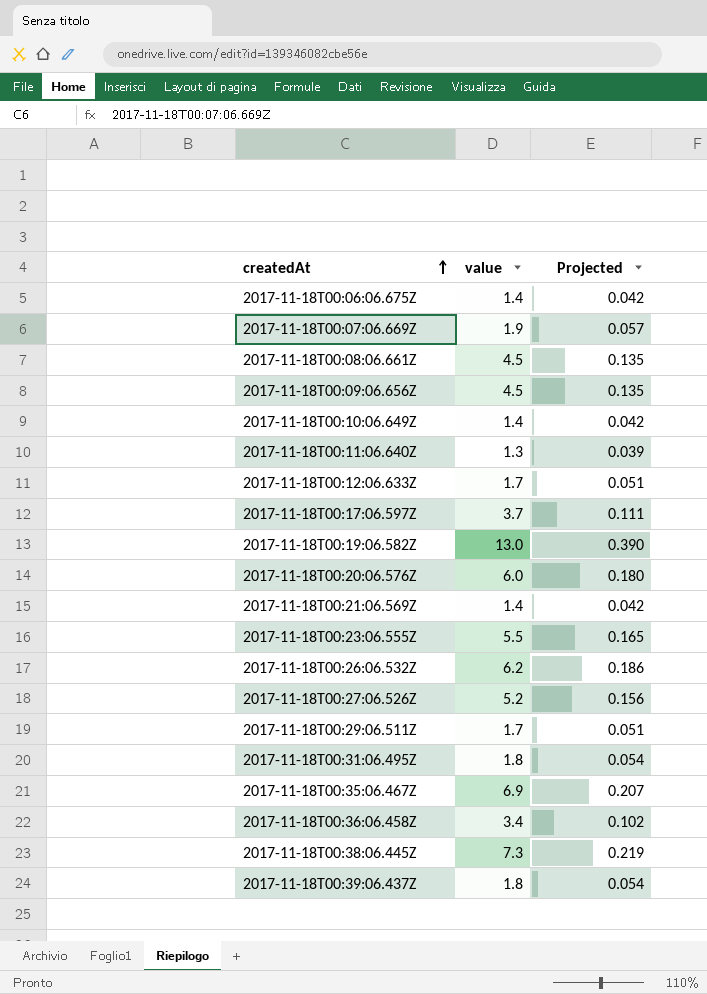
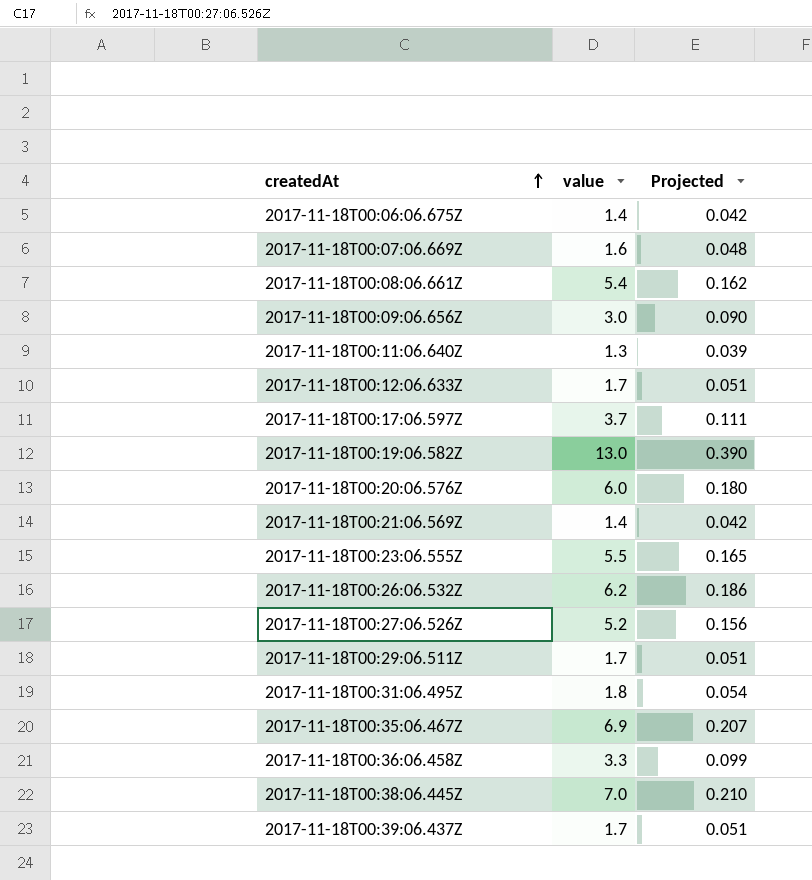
row 2017-11-18T00:10:06.649Z: 1.4 | 0.042 -> none
2017-11-18T00:07:06.669Z | value: 1.9 -> 1.6
2017-11-18T00:07:06.669Z | Projected: 0.057 -> 0.048
2017-11-18T00:08:06.661Z | value: 4.5 -> 5.4
2017-11-18T00:08:06.661Z | Projected: 0.135 -> 0.162
2017-11-18T00:09:06.656Z | value: 4.5 -> 3.0
2017-11-18T00:09:06.656Z | Projected: 0.135 -> 0.090
2017-11-18T00:36:06.458Z | value: 3.4 -> 3.3
2017-11-18T00:36:06.458Z | Projected: 0.102 -> 0.099
2017-11-18T00:38:06.445Z | value: 7.3 -> 7.0
2017-11-18T00:38:06.445Z | Projected: 0.219 -> 0.210
2017-11-18T00:39:06.437Z | value: 1.8 -> 1.7
2017-11-18T00:39:06.437Z | Projected: 0.054 -> 0.051

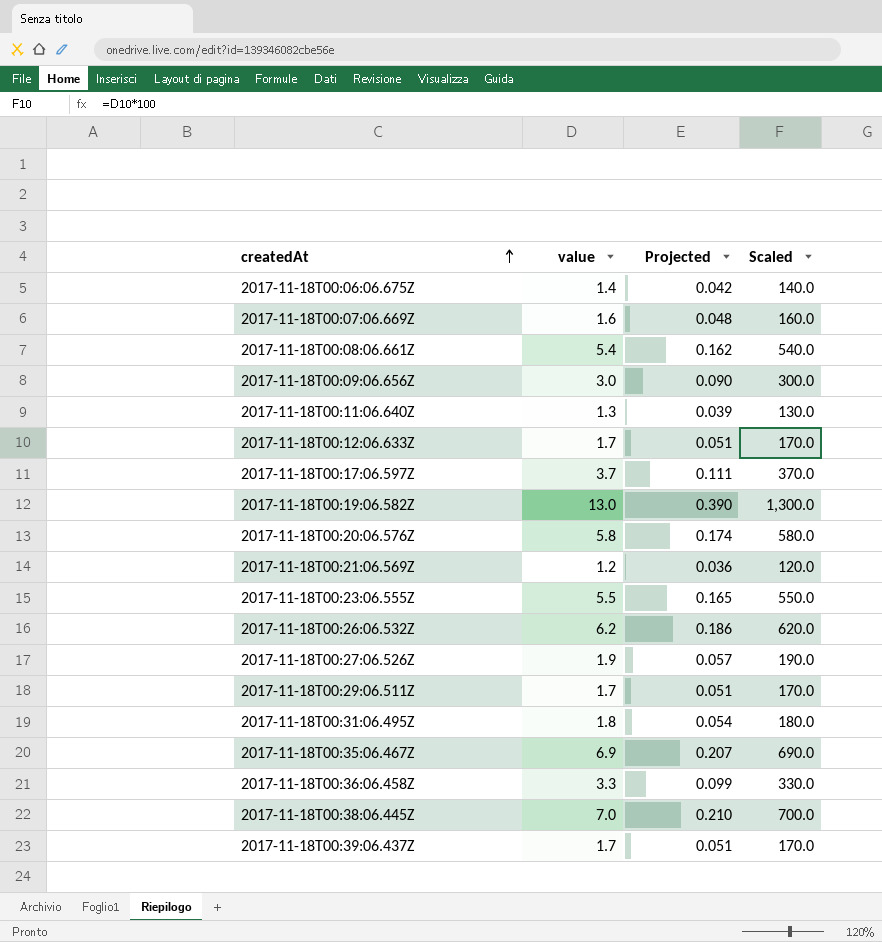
column Scaled | formula: none -> [value] * 100
2017-11-18T00:20:06.576Z | value: 6.0 -> 5.8
2017-11-18T00:20:06.576Z | Projected: 0.180 -> 0.174
2017-11-18T00:21:06.569Z | value: 1.4 -> 1.2
2017-11-18T00:21:06.569Z | Projected: 0.042 -> 0.036
2017-11-18T00:27:06.526Z | value: 5.2 -> 1.9
2017-11-18T00:27:06.526Z | Projected: 0.156 -> 0.057

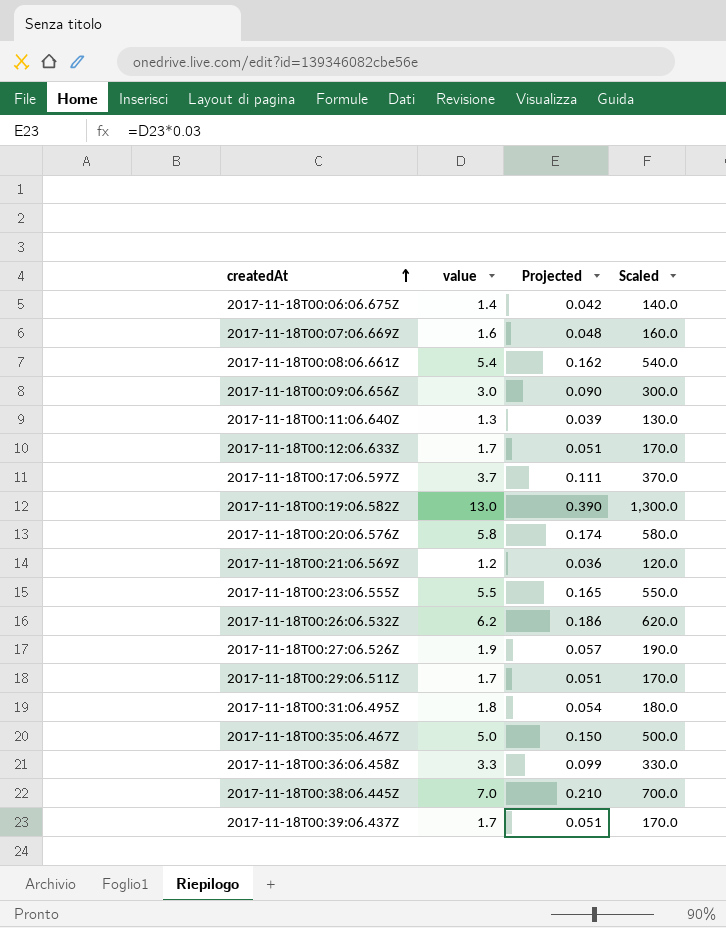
2017-11-18T00:35:06.467Z | value: 6.9 -> 5.0
2017-11-18T00:35:06.467Z | Projected: 0.207 -> 0.150
2017-11-18T00:35:06.467Z | Scaled: 690.0 -> 500.0

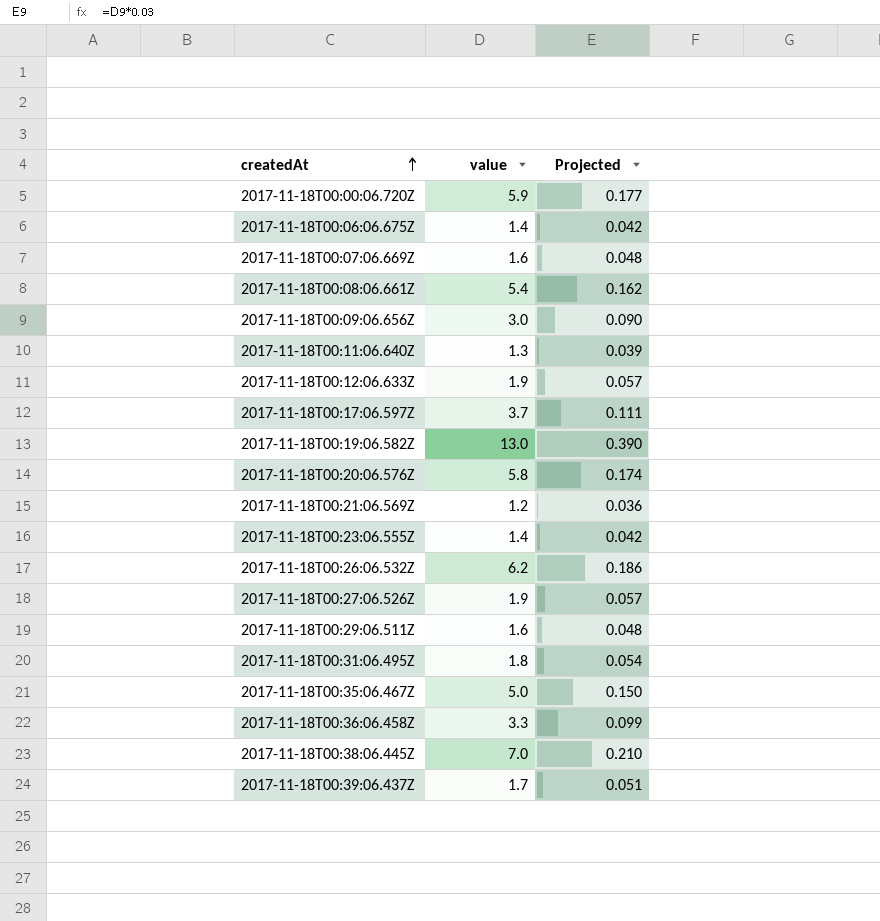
column Scaled | formula: [value] * 100 -> none
row 2017-11-18T00:00:06.720Z: none -> 5.9 | 0.177
2017-11-18T00:12:06.633Z | value: 1.7 -> 1.9
2017-11-18T00:12:06.633Z | Projected: 0.051 -> 0.057
2017-11-18T00:23:06.555Z | value: 5.5 -> 1.4
2017-11-18T00:23:06.555Z | Projected: 0.165 -> 0.042
2017-11-18T00:29:06.511Z | value: 1.7 -> 1.6
2017-11-18T00:29:06.511Z | Projected: 0.051 -> 0.048

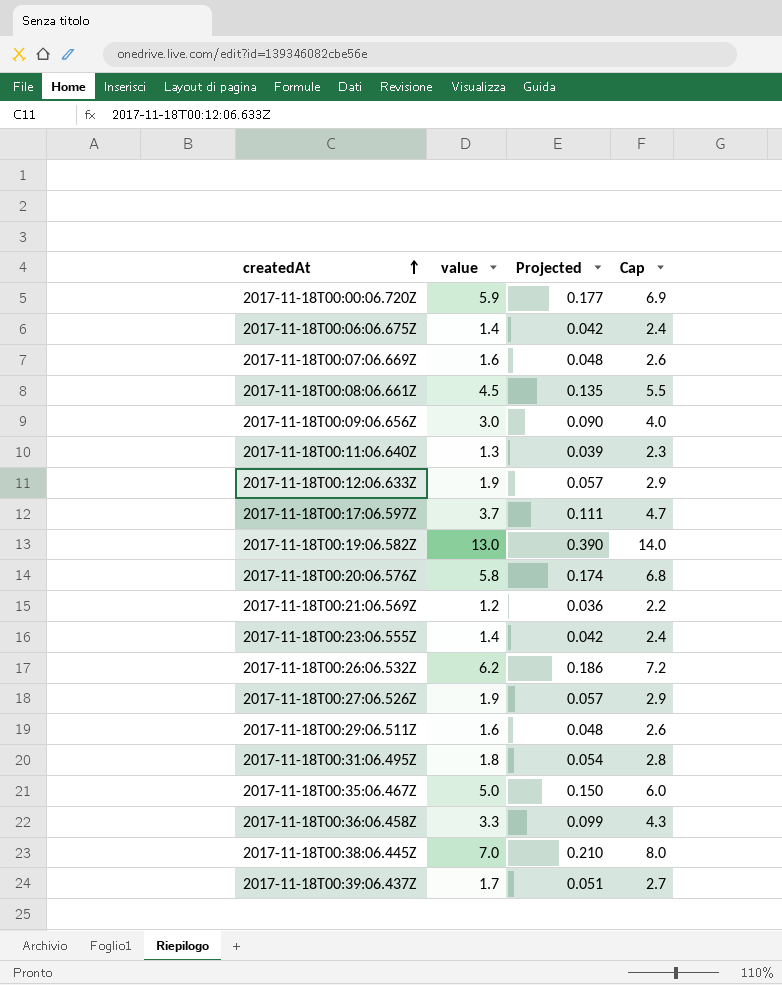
column Cap | formula: none -> [value] + 1
2017-11-18T00:08:06.661Z | value: 5.4 -> 4.5
2017-11-18T00:08:06.661Z | Projected: 0.162 -> 0.135

